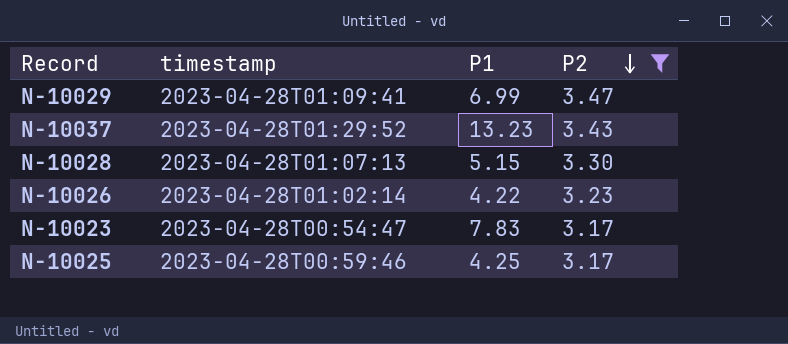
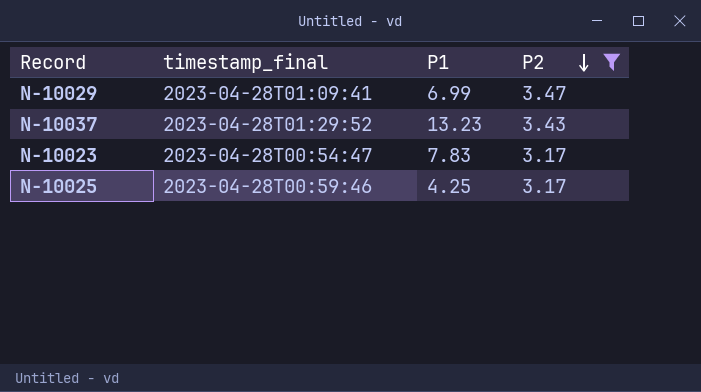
column name: timestamp -> timestamp_final
row N-10028: 2023-04-28T01:07:13 | 5.15 | 3.30 -> none
row N-10026: 2023-04-28T01:02:14 | 4.22 | 3.23 -> none

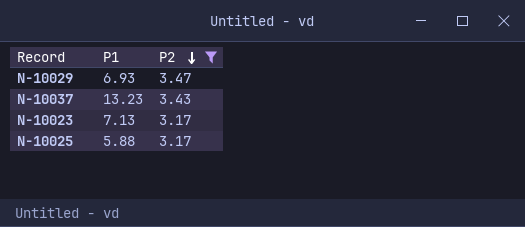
column timestamp_final | position: 2 -> none
N-10029 | P1: 6.99 -> 6.93
N-10023 | P1: 7.83 -> 7.13
N-10025 | P1: 4.25 -> 5.88

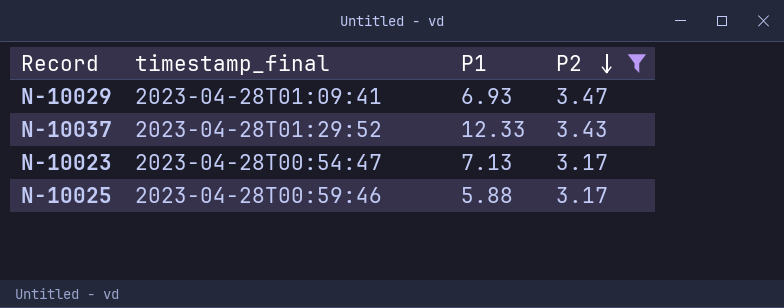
column timestamp_final | position: none -> 2
N-10037 | P1: 13.23 -> 12.33

